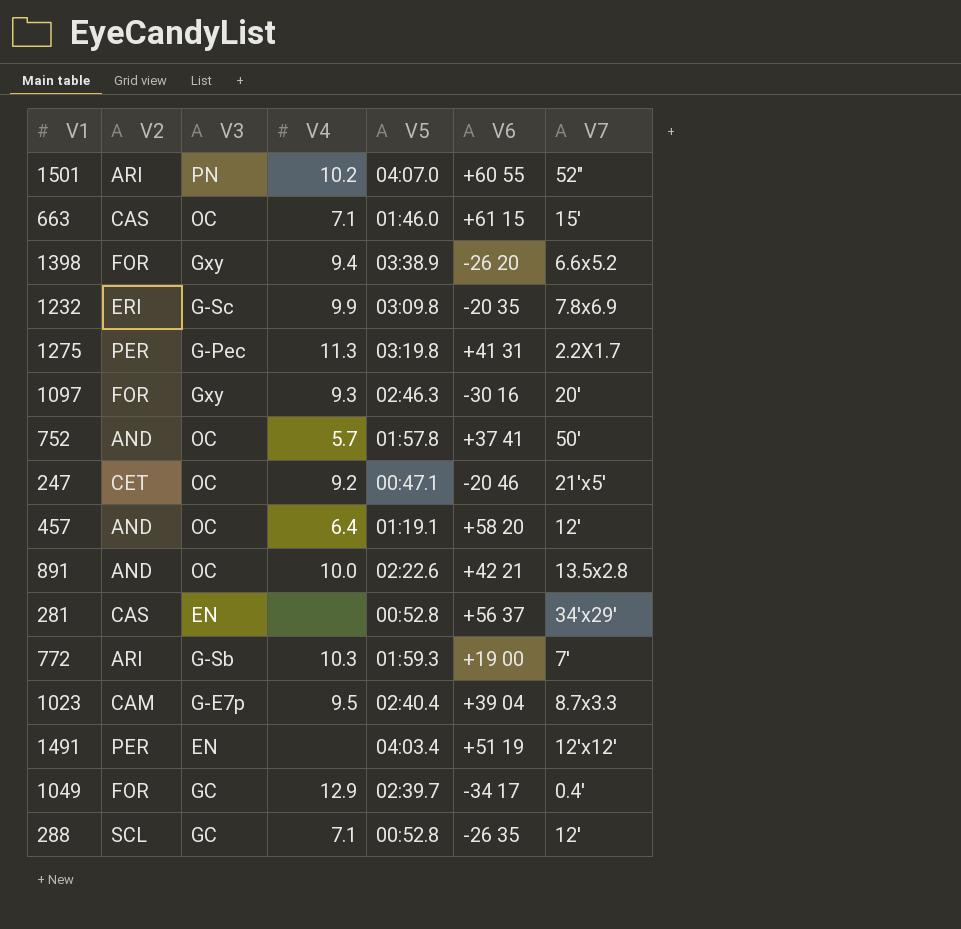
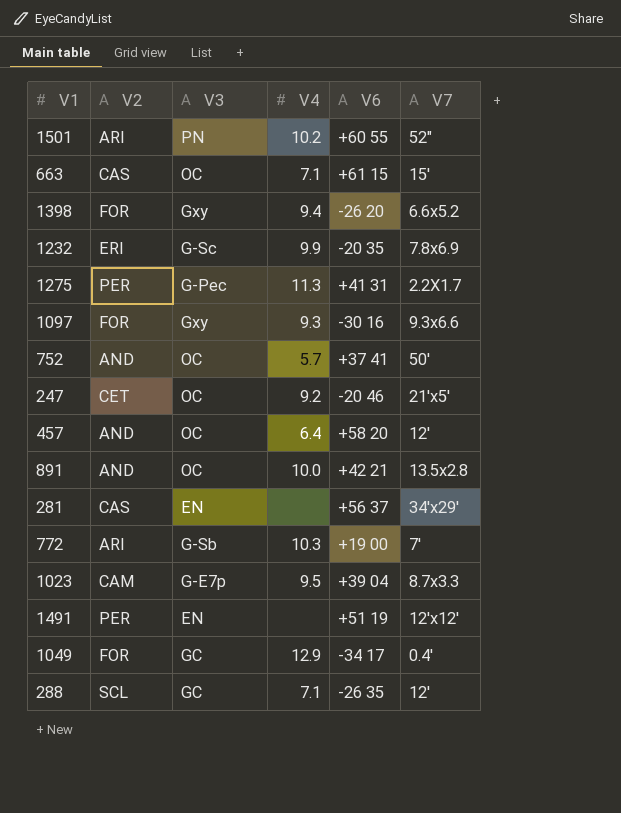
column V5 | position: 5 -> none
1097 | V7: 20' -> 9.3x6.6

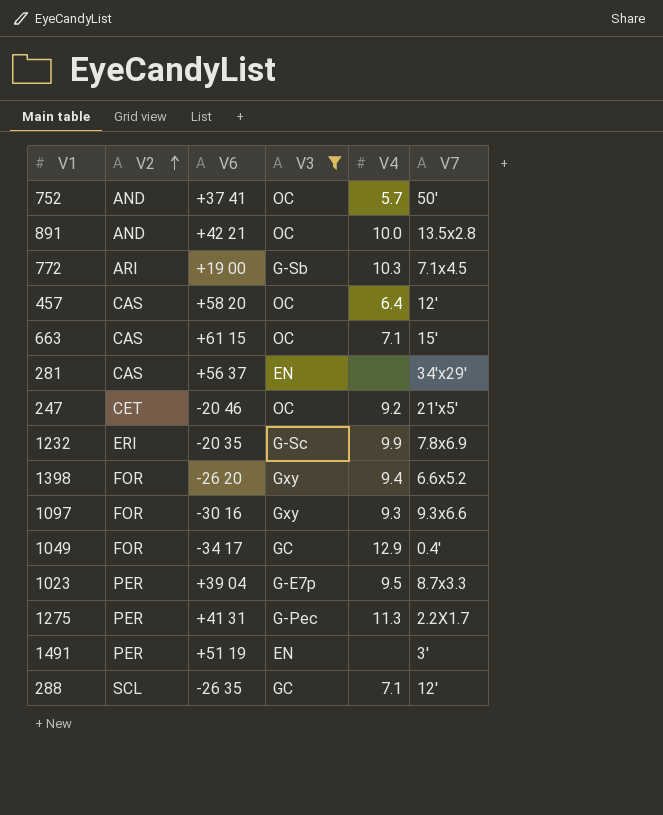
filter: none -> V3 != PN
row order: none -> V2 ascending
column V6 | position: 5 -> 3
772 | V7: 7' -> 7.1x4.5
457 | V2: AND -> CAS
1023 | V2: CAM -> PER
1491 | V7: 12'x12' -> 3'

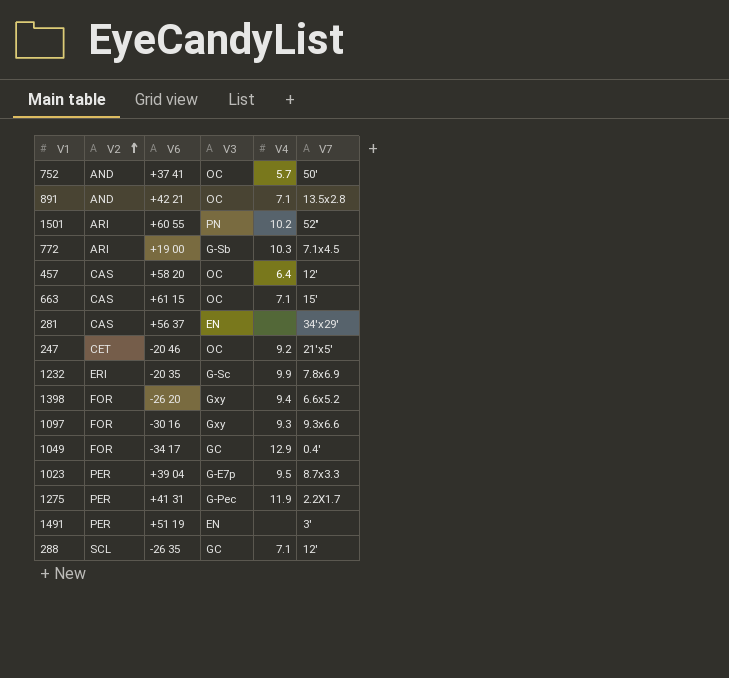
filter: V3 != PN -> none
891 | V4: 10.0 -> 7.1
1275 | V4: 11.3 -> 11.9

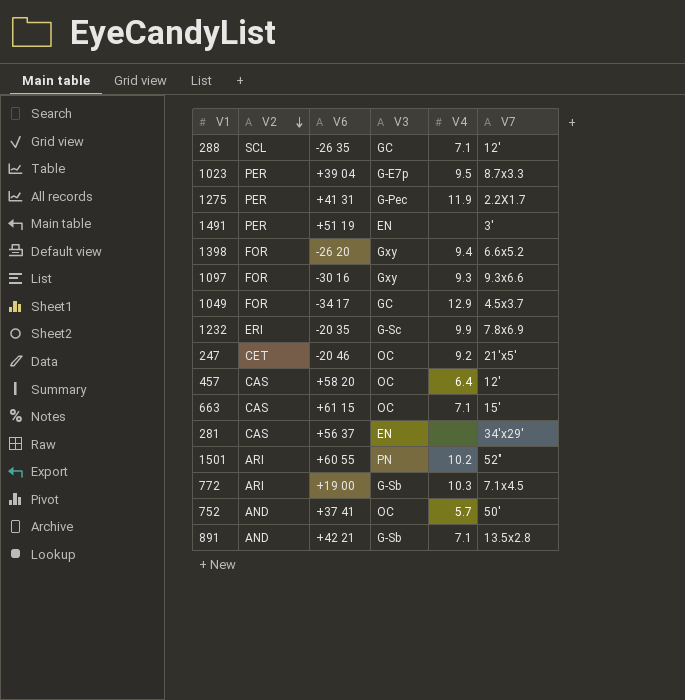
row order: V2 ascending -> V2 descending
1049 | V7: 0.4' -> 4.5x3.7
891 | V3: OC -> G-Sb

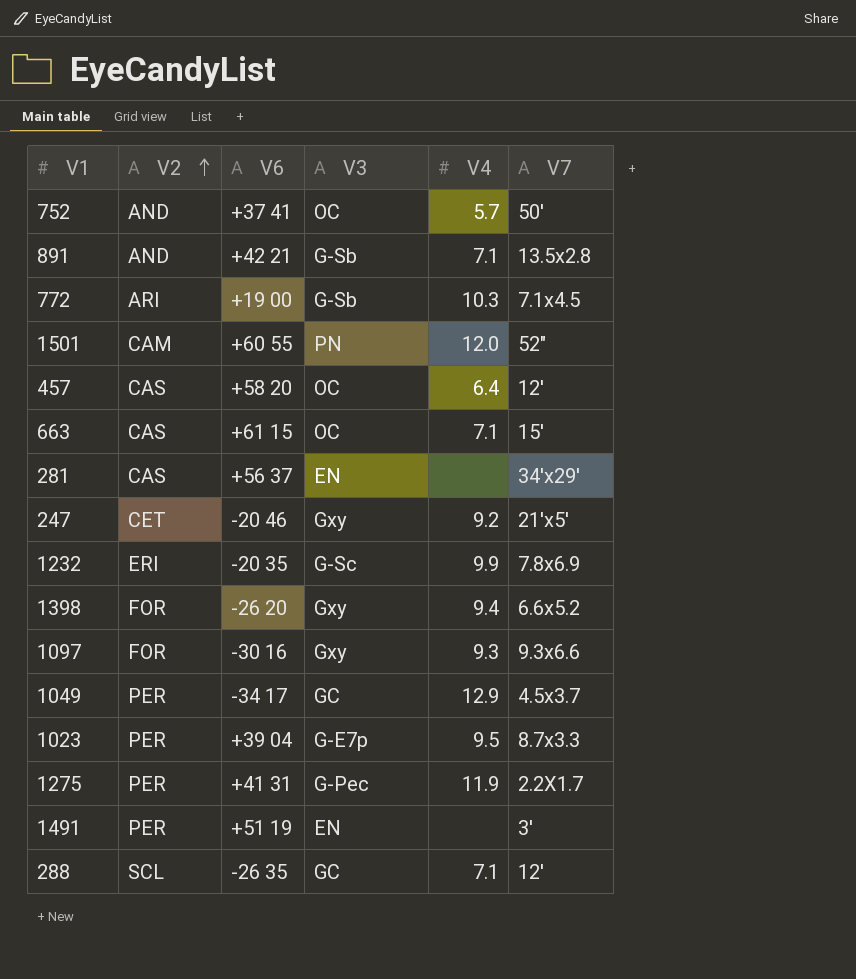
row order: V2 descending -> V2 ascending
1501 | V2: ARI -> CAM
1501 | V4: 10.2 -> 12.0
247 | V3: OC -> Gxy
1049 | V2: FOR -> PER

